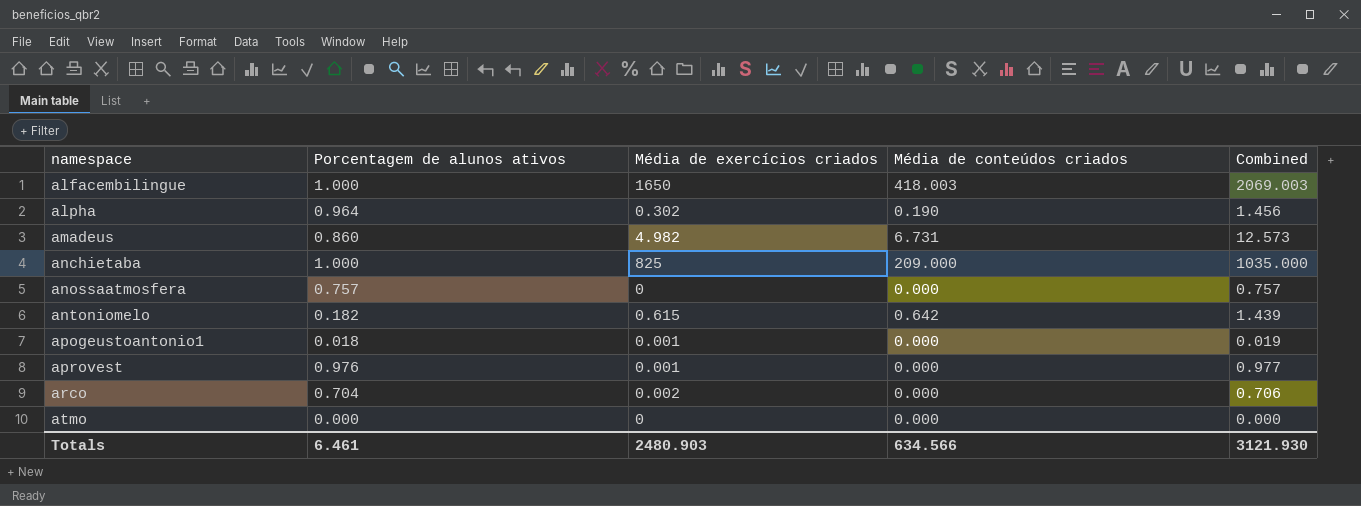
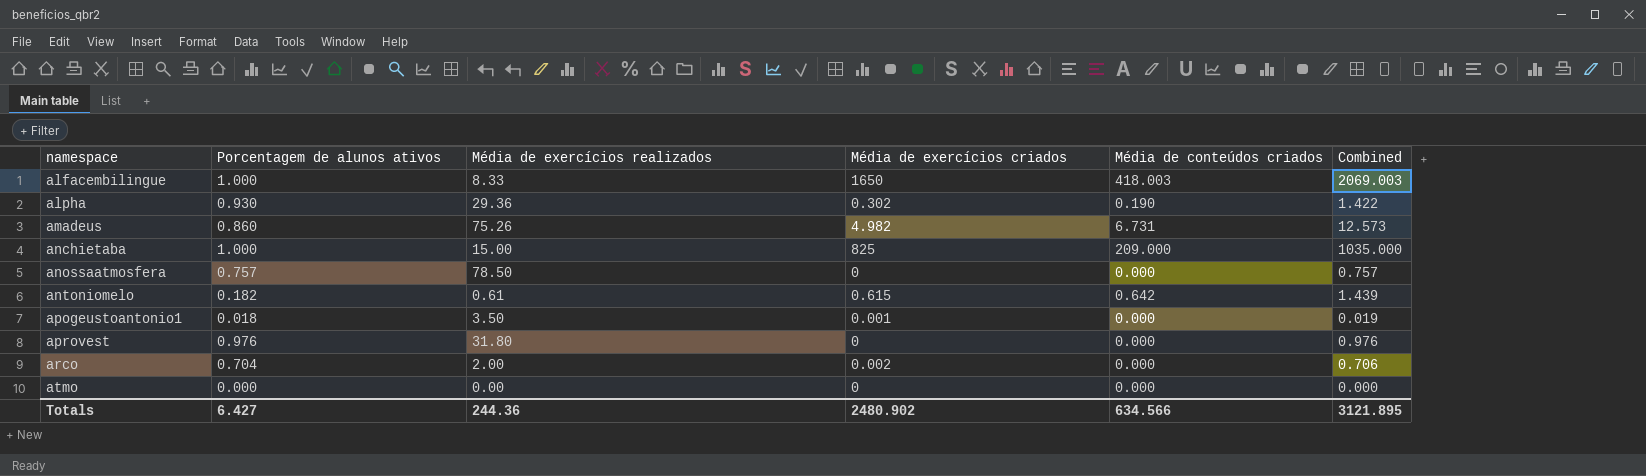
column Média de exercícios realizados | position: none -> 3
alpha | Porcentagem de alunos ativos: 0.964 -> 0.930
alpha | Combined: 1.456 -> 1.422
aprovest | Média de exercícios criados: 0.001 -> 0
aprovest | Combined: 0.977 -> 0.976
Totals | Porcentagem de alunos ativos: 6.461 -> 6.427
Totals | Média de exercícios criados: 2480.903 -> 2480.902
Totals | Combined: 3121.930 -> 3121.895

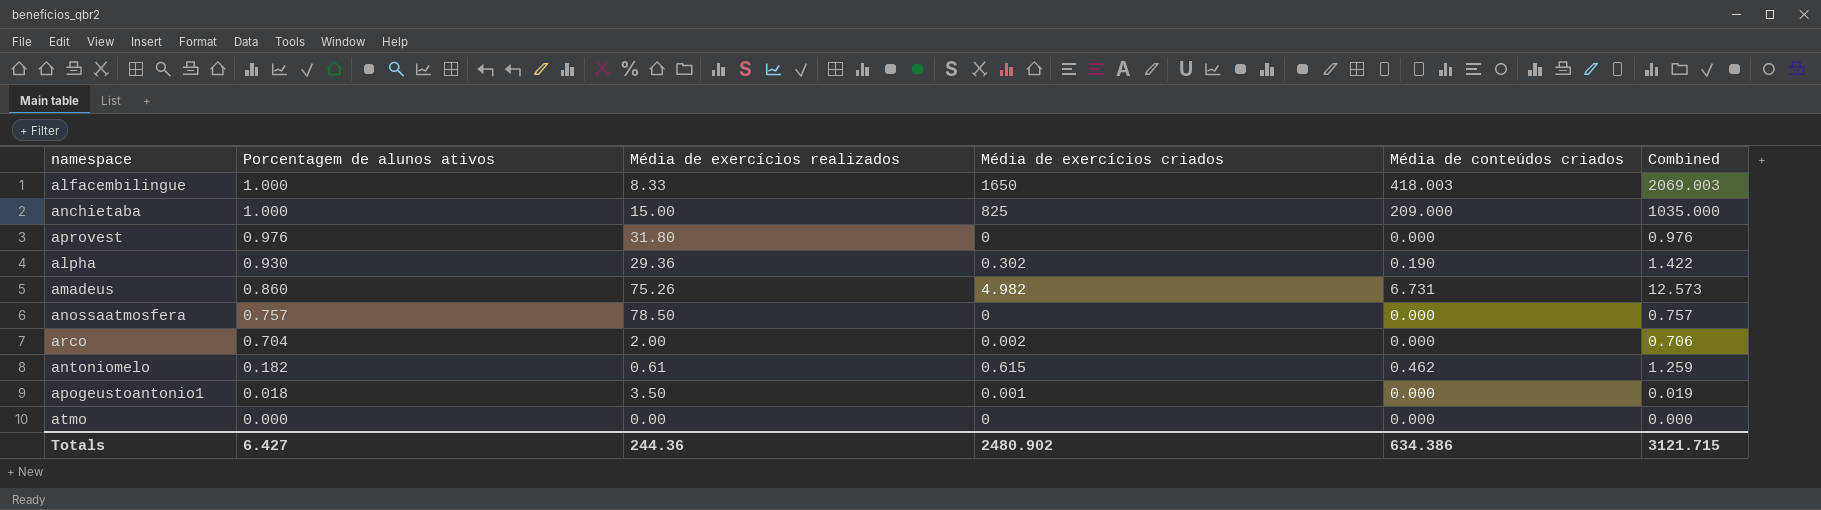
row order: namespace ascending -> Porcentagem de alunos ativos descending
antoniomelo | Média de conteúdos criados: 0.642 -> 0.462
antoniomelo | Combined: 1.439 -> 1.259
Totals | Média de conteúdos criados: 634.566 -> 634.386
Totals | Combined: 3121.895 -> 3121.715

